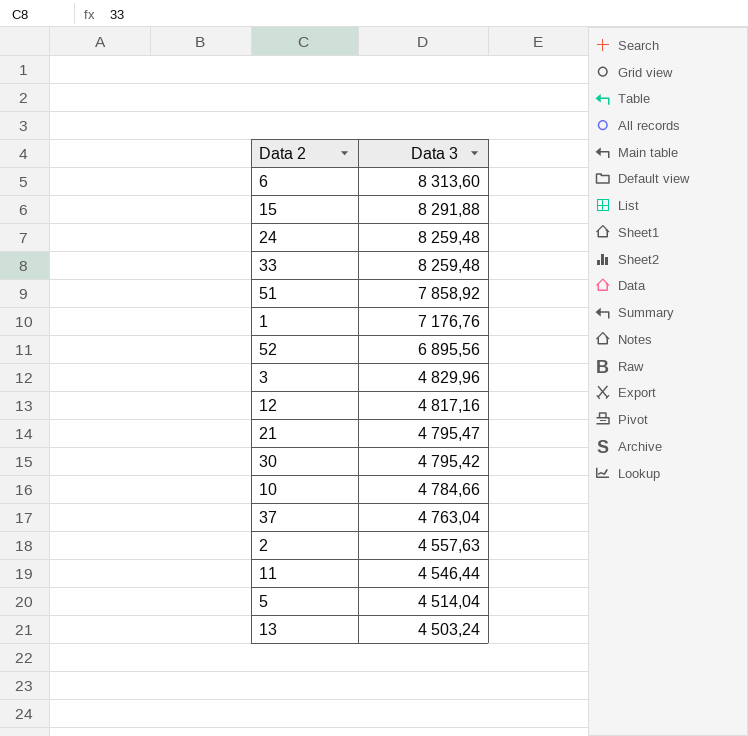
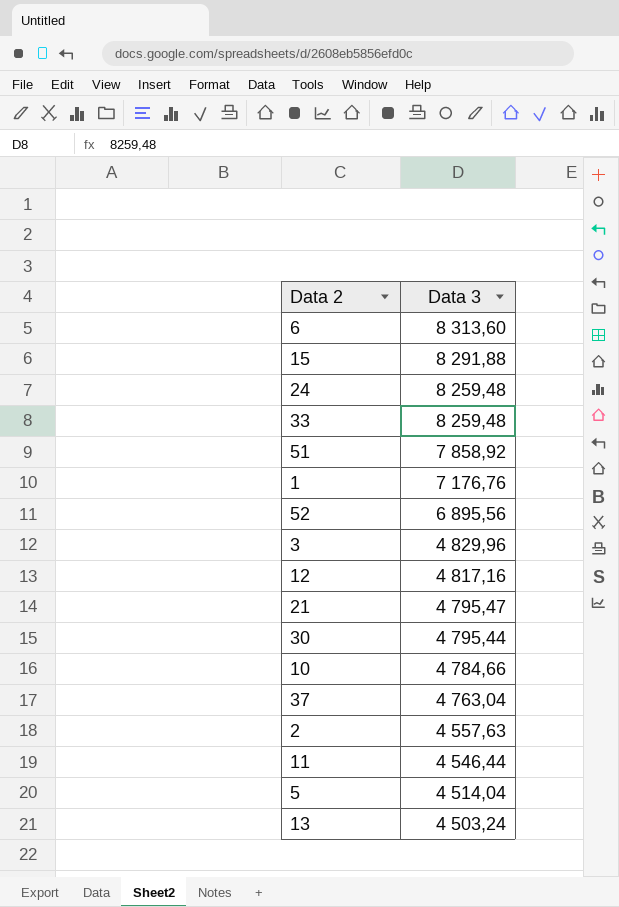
30 | Data 3: 4 795,42 -> 4 795,44

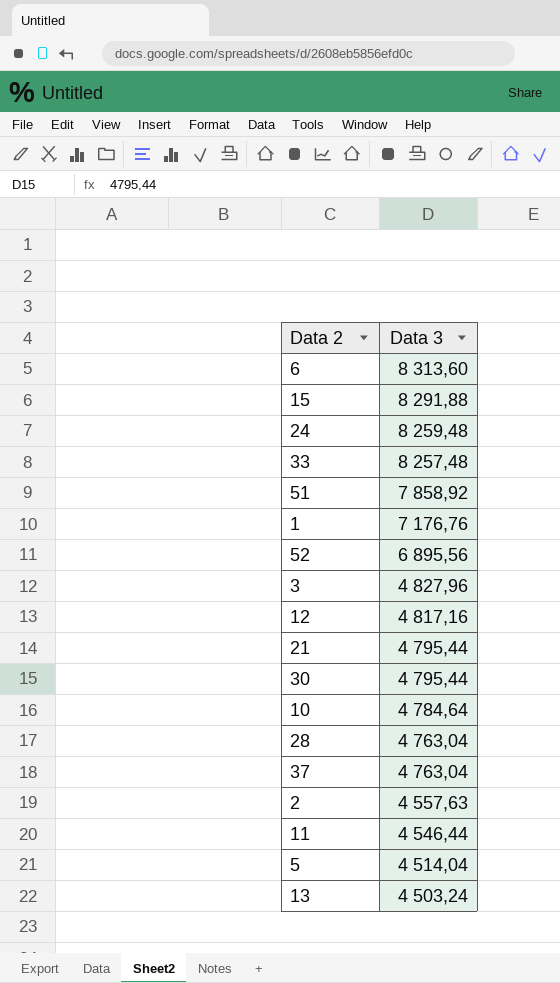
33 | Data 3: 8 259,48 -> 8 257,48
3 | Data 3: 4 829,96 -> 4 827,96
21 | Data 3: 4 795,47 -> 4 795,44
10 | Data 3: 4 784,66 -> 4 784,64
row 28: none -> 4 763,04

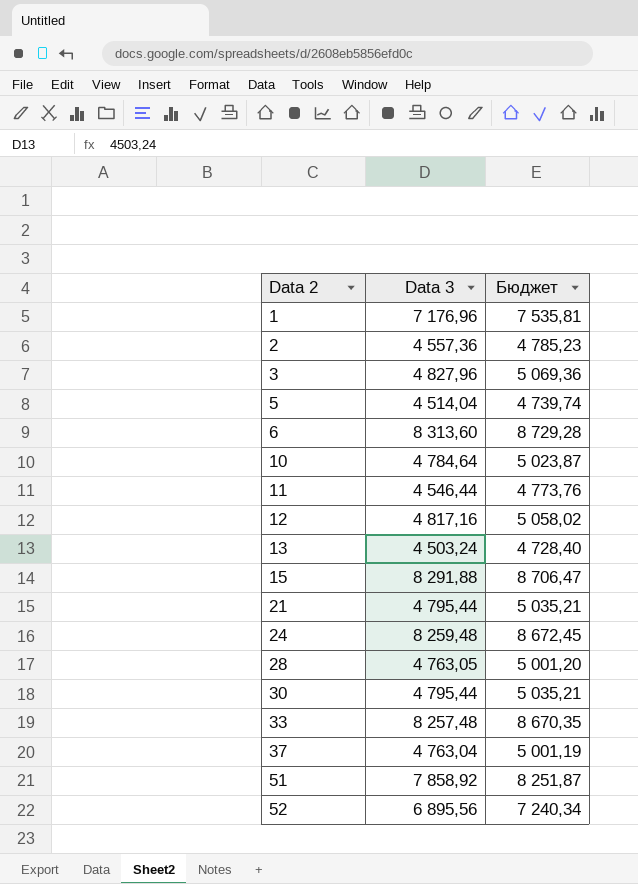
row order: Data 3 descending -> Data 2 ascending
column Бюджет | formula: none -> [Data 3] * 1,05
1 | Data 3: 7 176,76 -> 7 176,96
2 | Data 3: 4 557,63 -> 4 557,36
28 | Data 3: 4 763,04 -> 4 763,05

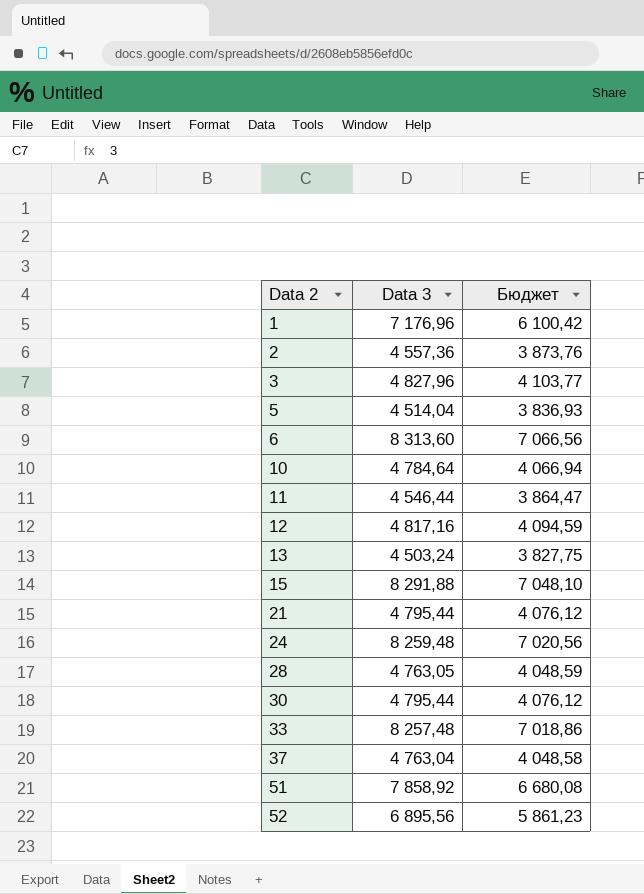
column Бюджет | formula: [Data 3] * 1,05 -> [Data 3] * 0,85

